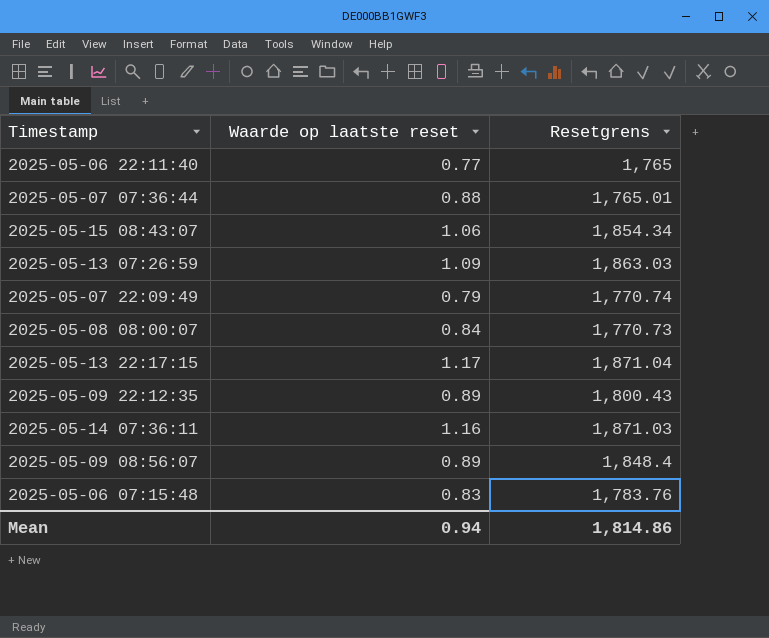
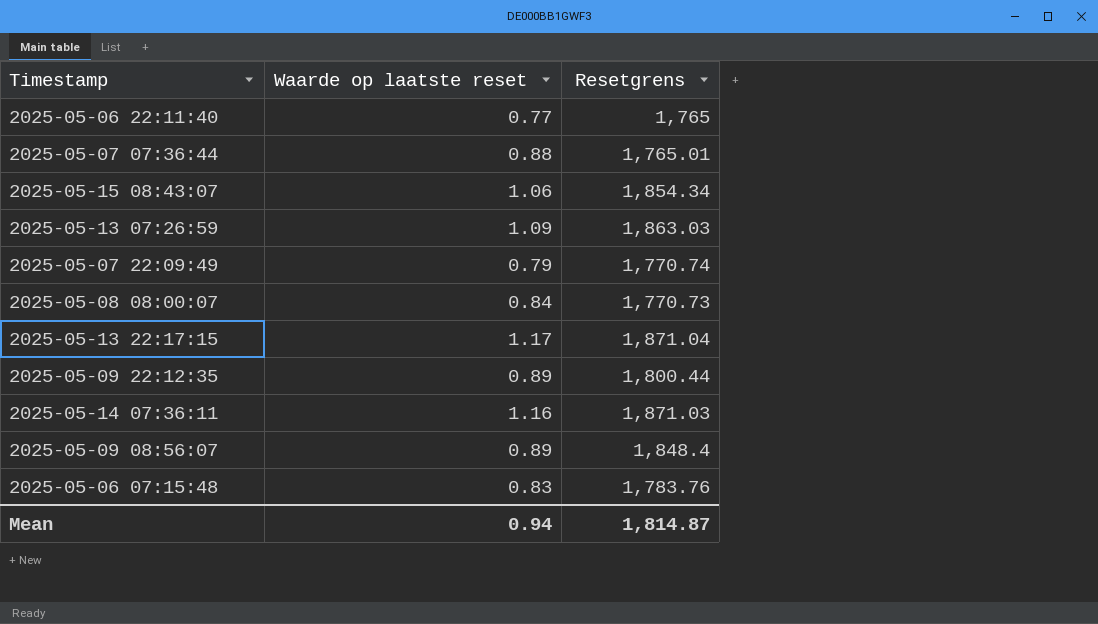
2025-05-09 22:12:35 | Resetgrens: 1,800.43 -> 1,800.44
Mean | Resetgrens: 1,814.86 -> 1,814.87

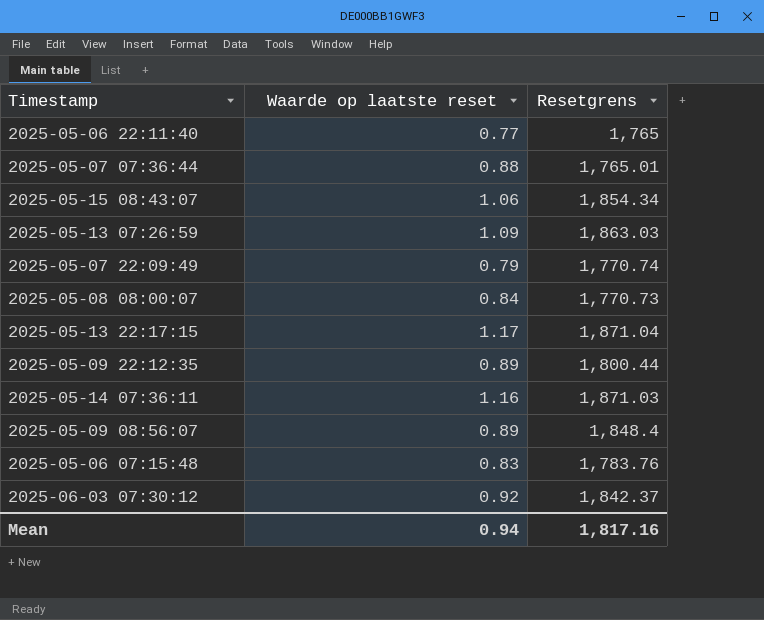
row 2025-06-03 07:30:12: none -> 0.92 | 1,842.37
Mean | Resetgrens: 1,814.87 -> 1,817.16

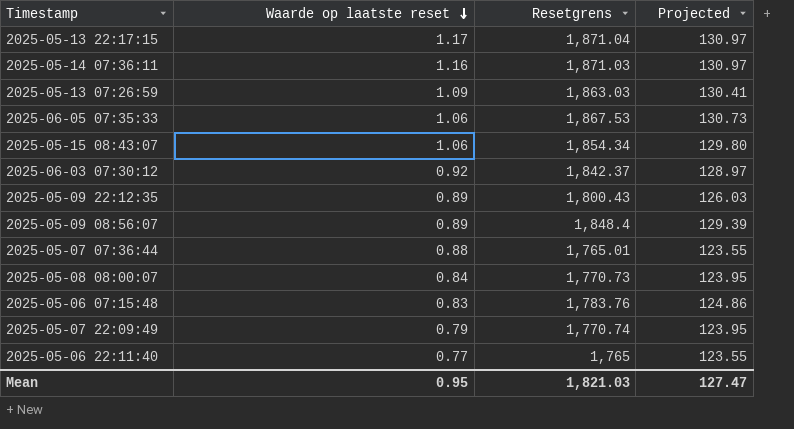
row order: none -> Waarde op laatste reset descending
column Projected | formula: none -> [Resetgrens] * 0.07
row 2025-06-05 07:35:33: none -> 1.06 | 1,867.53 | 130.73
2025-05-09 22:12:35 | Resetgrens: 1,800.44 -> 1,800.43
Mean | Waarde op laatste reset: 0.94 -> 0.95
Mean | Resetgrens: 1,817.16 -> 1,821.03

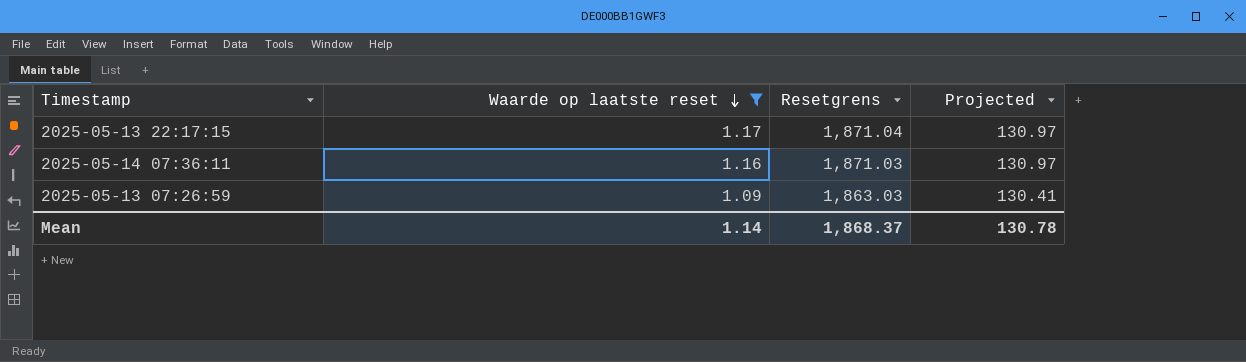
filter: none -> Waarde op laatste reset >= 1.09
Mean | Waarde op laatste reset: 0.95 -> 1.14
Mean | Resetgrens: 1,821.03 -> 1,868.37
Mean | Projected: 127.47 -> 130.78

